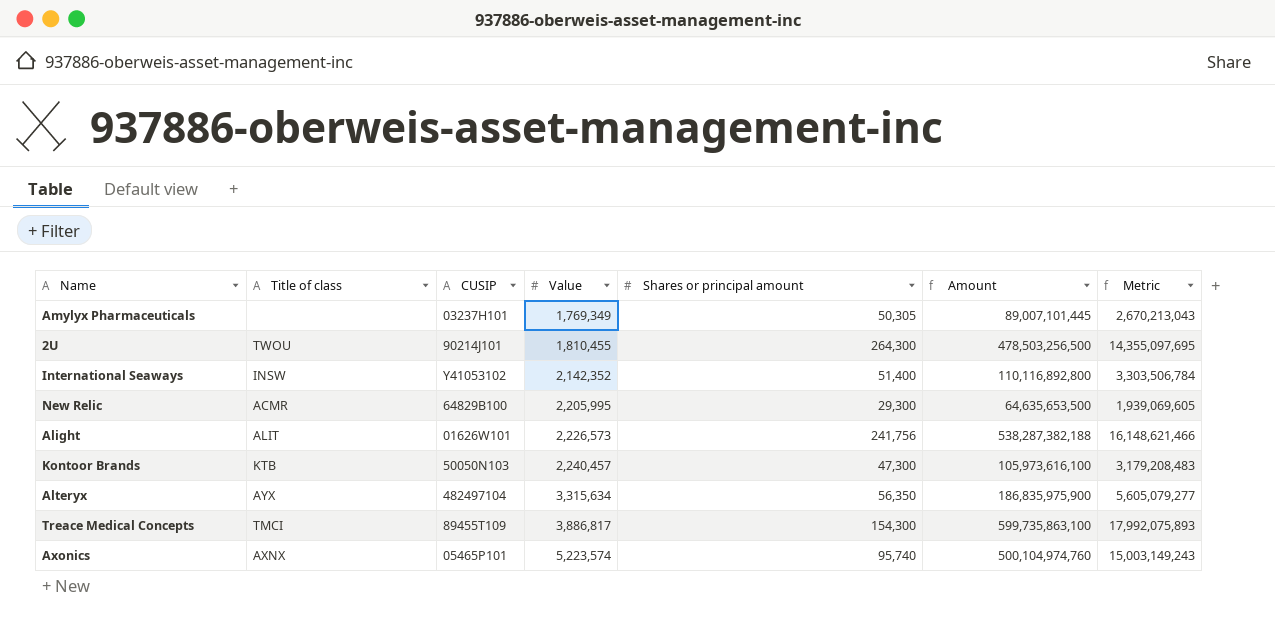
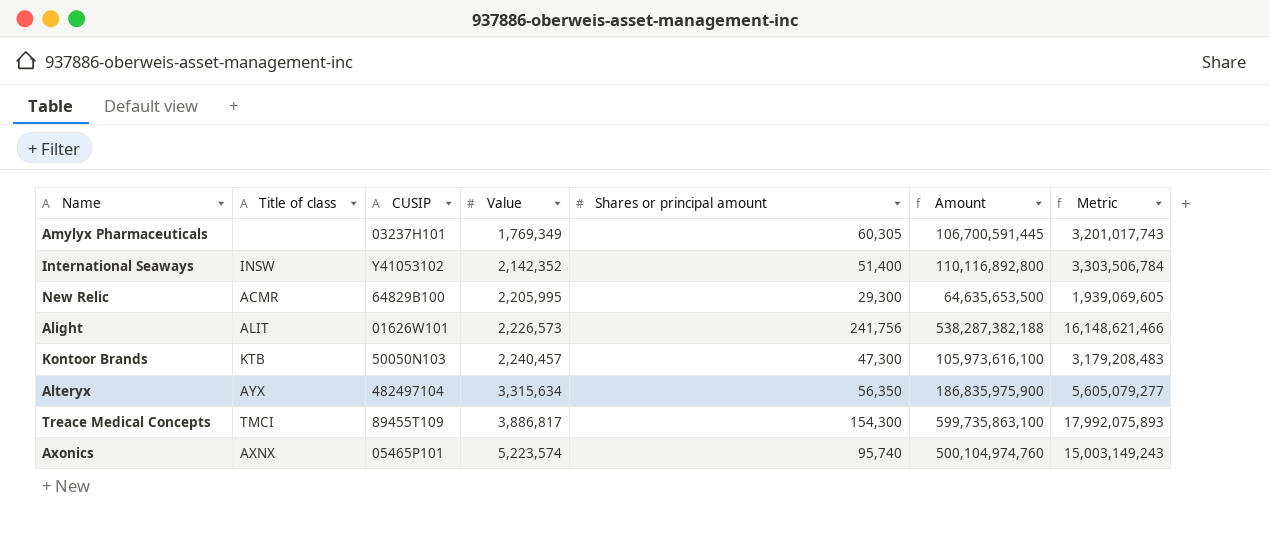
row 2U: TWOU | 90214J101 | 1,810,455 | 264,300 | 478,503,256,500 | 14,355,097,695 -> none
Amylyx Pharmaceuticals | Shares or principal amount: 50,305 -> 60,305
Amylyx Pharmaceuticals | Amount: 89,007,101,445 -> 106,700,591,445
Amylyx Pharmaceuticals | Metric: 2,670,213,043 -> 3,201,017,743

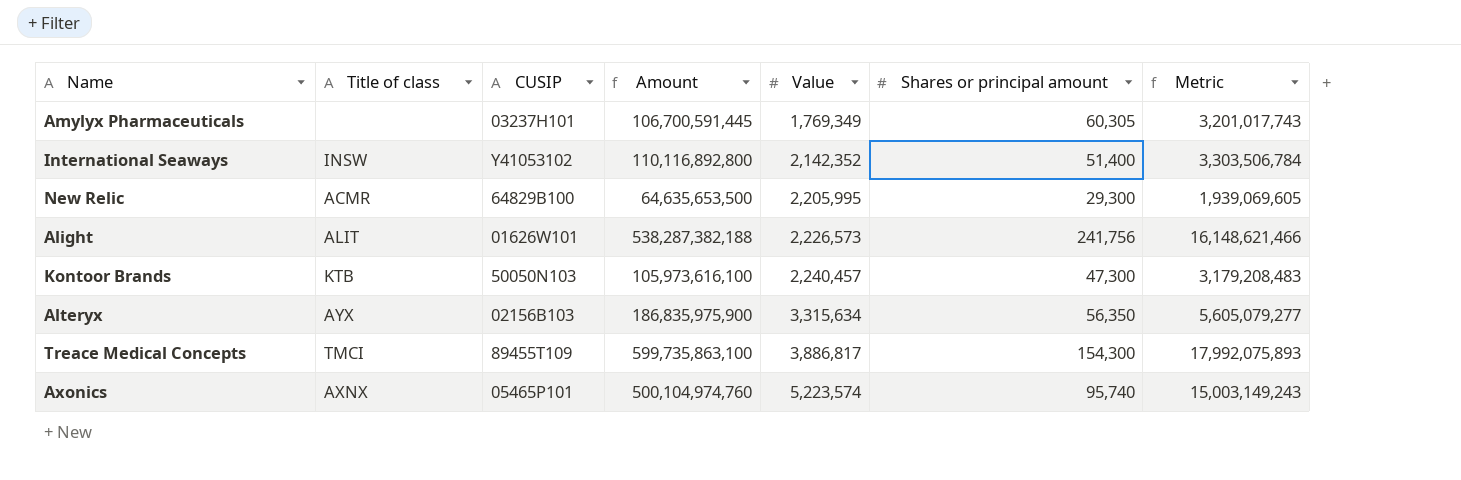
column Amount | position: 6 -> 4
Alteryx | CUSIP: 482497104 -> 02156B103

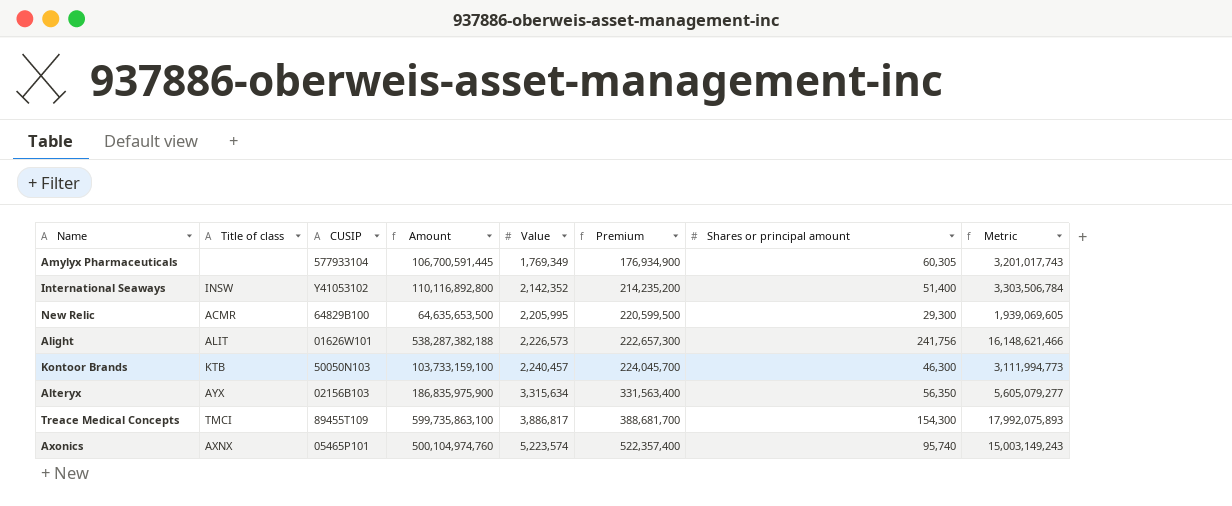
column Premium | formula: none -> [Value] * 100
Amylyx Pharmaceuticals | CUSIP: 03237H101 -> 577933104
Kontoor Brands | Amount: 105,973,616,100 -> 103,733,159,100
Kontoor Brands | Shares or principal amount: 47,300 -> 46,300
Kontoor Brands | Metric: 3,179,208,483 -> 3,111,994,773

